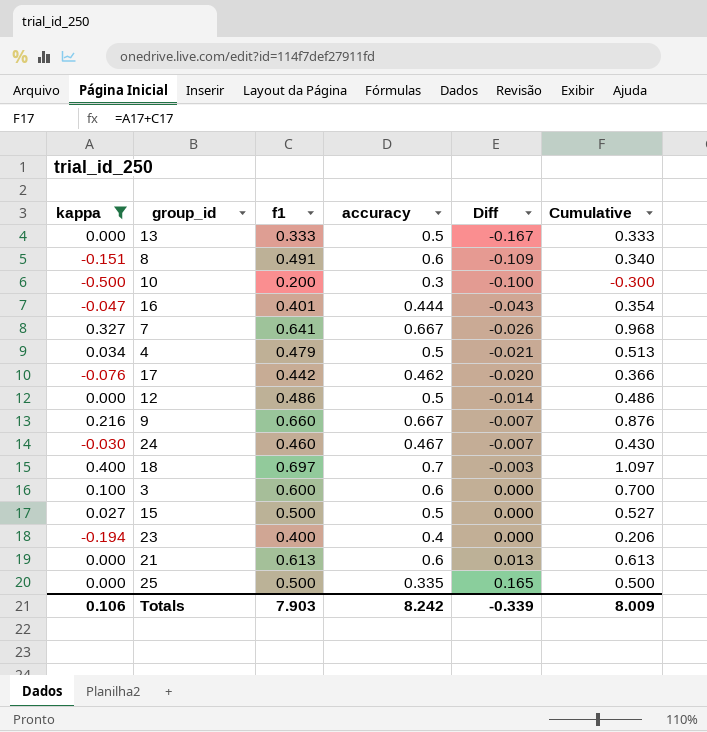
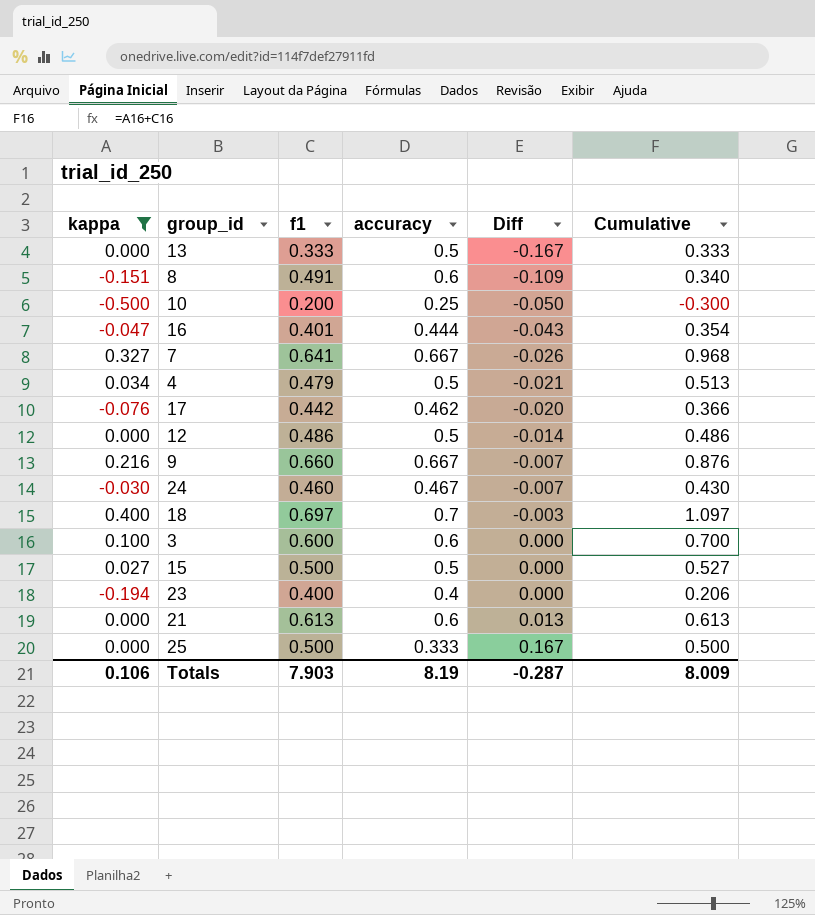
10 | accuracy: 0.3 -> 0.25
10 | Diff: -0.100 -> -0.050
25 | accuracy: 0.335 -> 0.333
25 | Diff: 0.165 -> 0.167
Totals | accuracy: 8.242 -> 8.19
Totals | Diff: -0.339 -> -0.287

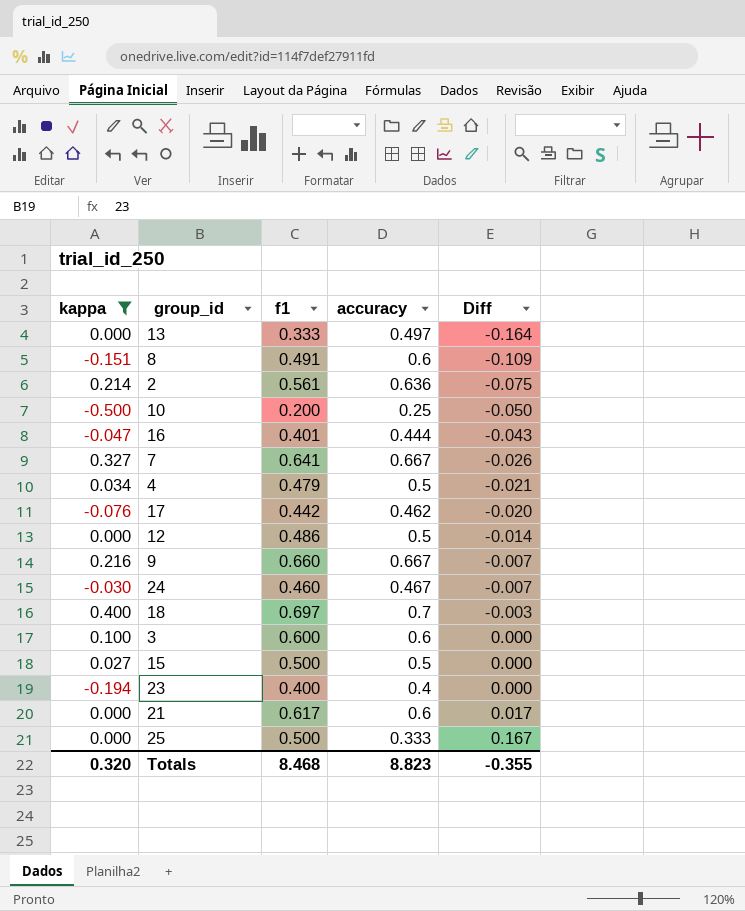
column Cumulative | formula: [kappa] + [f1] -> none
13 | accuracy: 0.5 -> 0.497
13 | Diff: -0.167 -> -0.164
row 2: none -> 0.214 | 0.561 | 0.636 | -0.075
21 | f1: 0.613 -> 0.617
21 | Diff: 0.013 -> 0.017
Totals | kappa: 0.106 -> 0.320
Totals | f1: 7.903 -> 8.468
Totals | accuracy: 8.19 -> 8.823
Totals | Diff: -0.287 -> -0.355

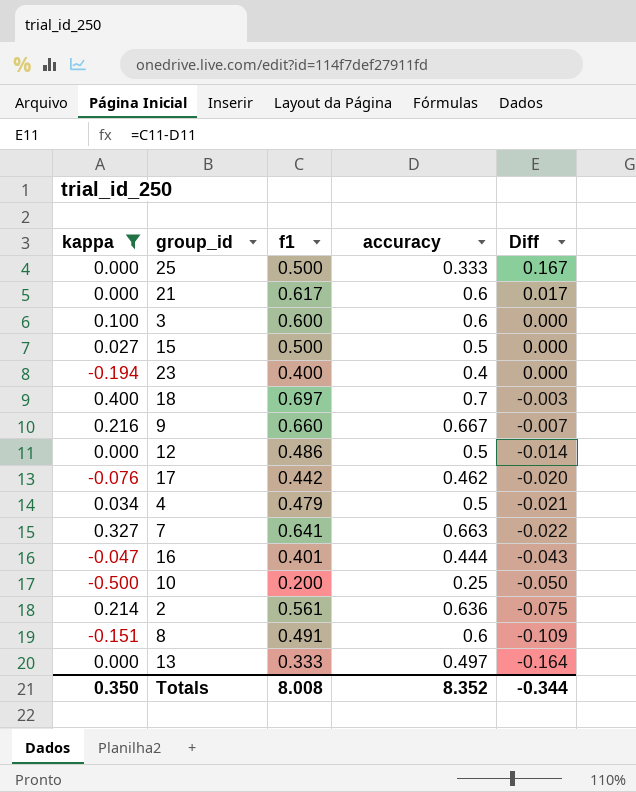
row order: Diff ascending -> Diff descending
row 24: -0.030 | 0.460 | 0.467 | -0.007 -> none
7 | accuracy: 0.667 -> 0.663
7 | Diff: -0.026 -> -0.022
Totals | kappa: 0.320 -> 0.350
Totals | f1: 8.468 -> 8.008
Totals | accuracy: 8.823 -> 8.352
Totals | Diff: -0.355 -> -0.344

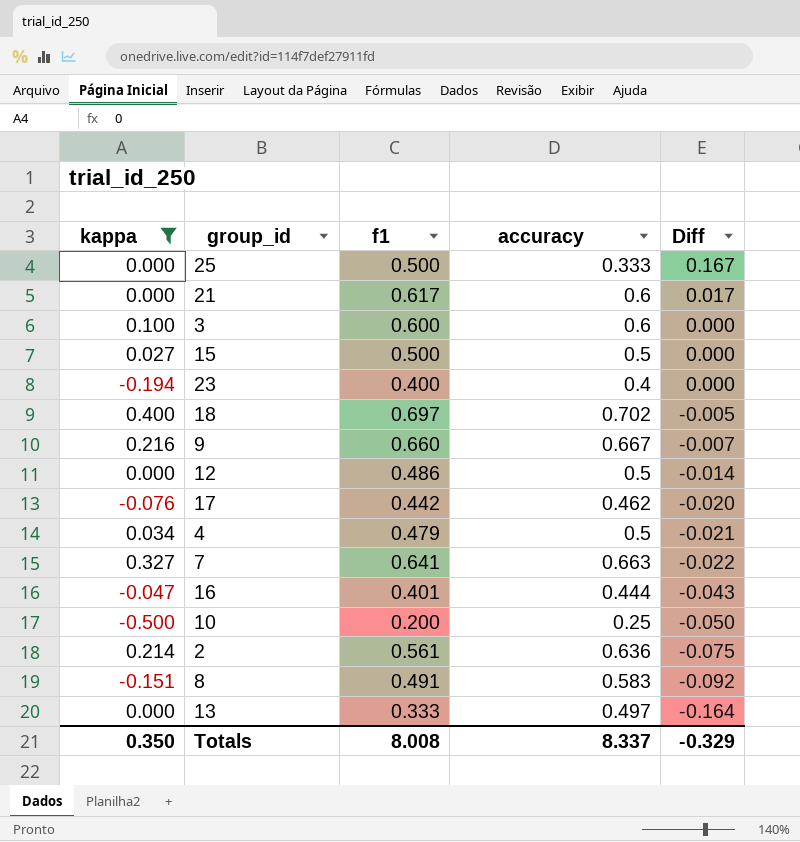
18 | accuracy: 0.7 -> 0.702
18 | Diff: -0.003 -> -0.005
8 | accuracy: 0.6 -> 0.583
8 | Diff: -0.109 -> -0.092
Totals | accuracy: 8.352 -> 8.337
Totals | Diff: -0.344 -> -0.329

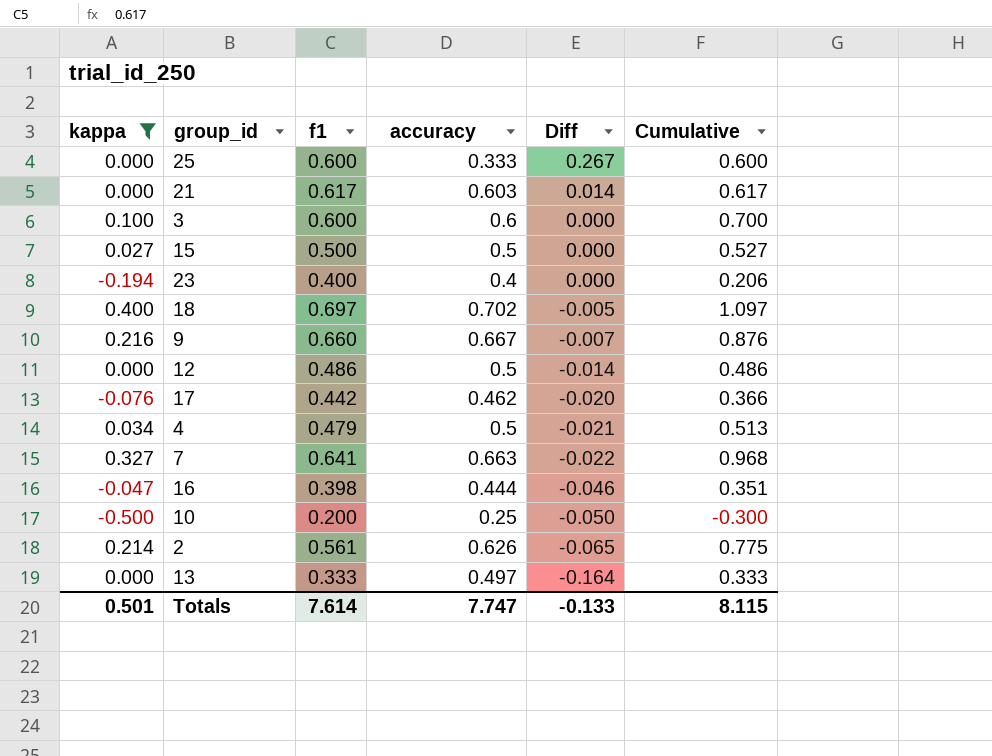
column Cumulative | formula: none -> [kappa] + [f1]
row 8: -0.151 | 0.491 | 0.583 | -0.092 -> none
25 | f1: 0.500 -> 0.600
25 | Diff: 0.167 -> 0.267
21 | accuracy: 0.6 -> 0.603
21 | Diff: 0.017 -> 0.014
16 | f1: 0.401 -> 0.398
16 | Diff: -0.043 -> -0.046
2 | accuracy: 0.636 -> 0.626
2 | Diff: -0.075 -> -0.065
Totals | kappa: 0.350 -> 0.501
Totals | f1: 8.008 -> 7.614
Totals | accuracy: 8.337 -> 7.747
Totals | Diff: -0.329 -> -0.133

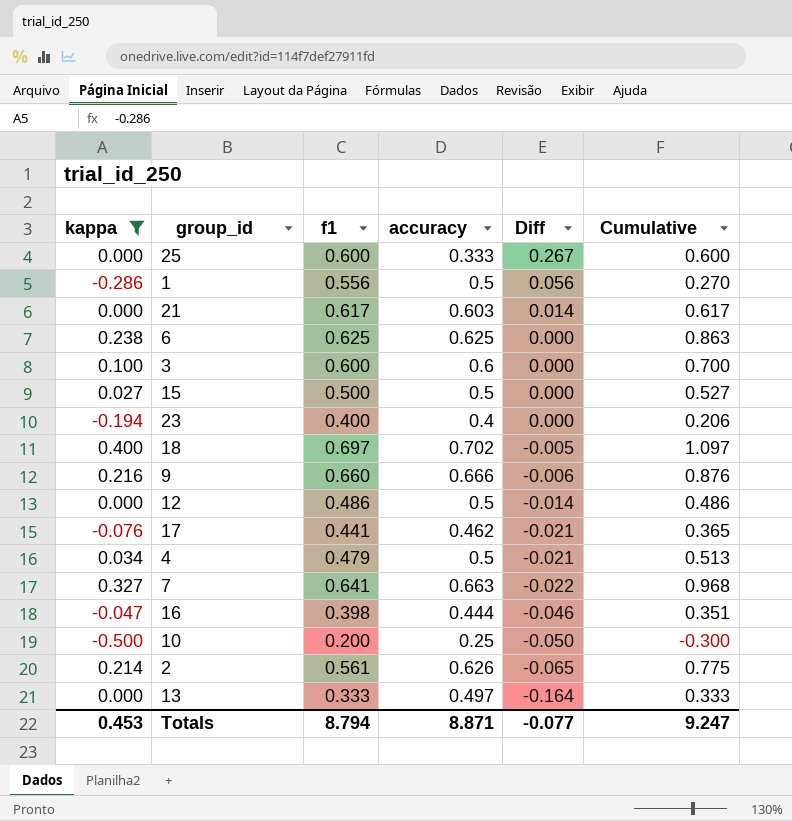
row 1: none -> -0.286 | 0.556 | 0.5 | 0.056 | 0.270
row 6: none -> 0.238 | 0.625 | 0.625 | 0.000 | 0.863
9 | accuracy: 0.667 -> 0.666
9 | Diff: -0.007 -> -0.006
17 | f1: 0.442 -> 0.441
17 | Diff: -0.020 -> -0.021
17 | Cumulative: 0.366 -> 0.365
Totals | kappa: 0.501 -> 0.453
Totals | f1: 7.614 -> 8.794
Totals | accuracy: 7.747 -> 8.871
Totals | Diff: -0.133 -> -0.077
Totals | Cumulative: 8.115 -> 9.247

